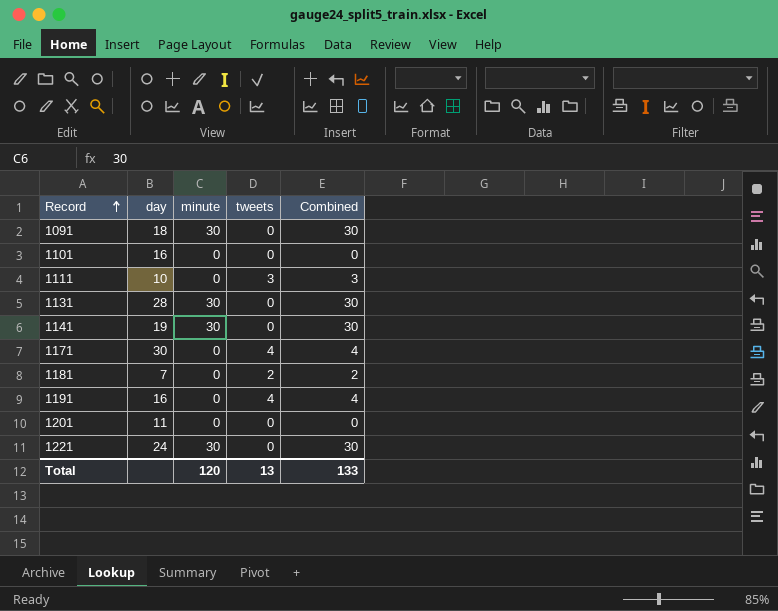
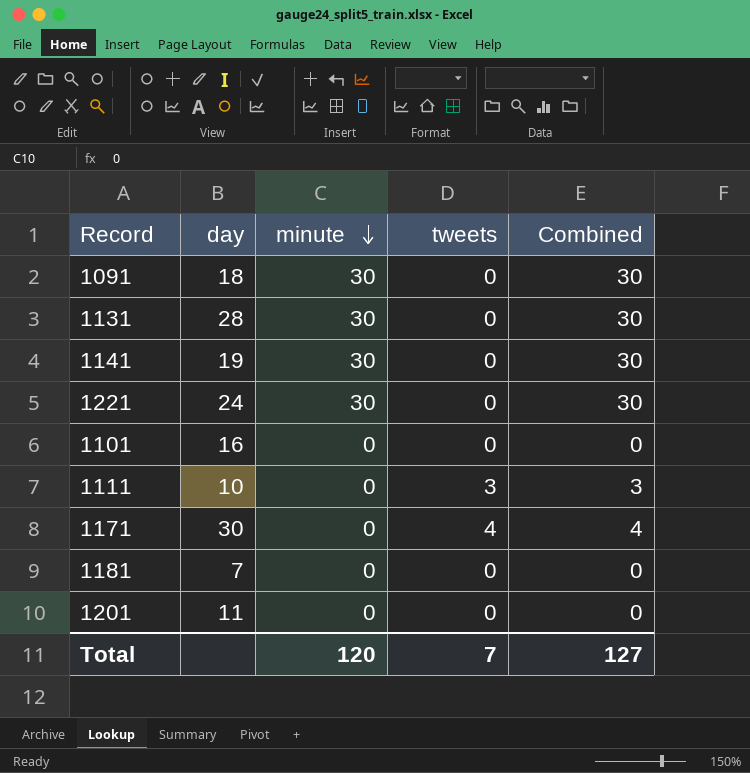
row order: Record ascending -> minute descending
row 1191: 16 | 0 | 4 | 4 -> none
1181 | tweets: 2 -> 0
1181 | Combined: 2 -> 0
Total | tweets: 13 -> 7
Total | Combined: 133 -> 127

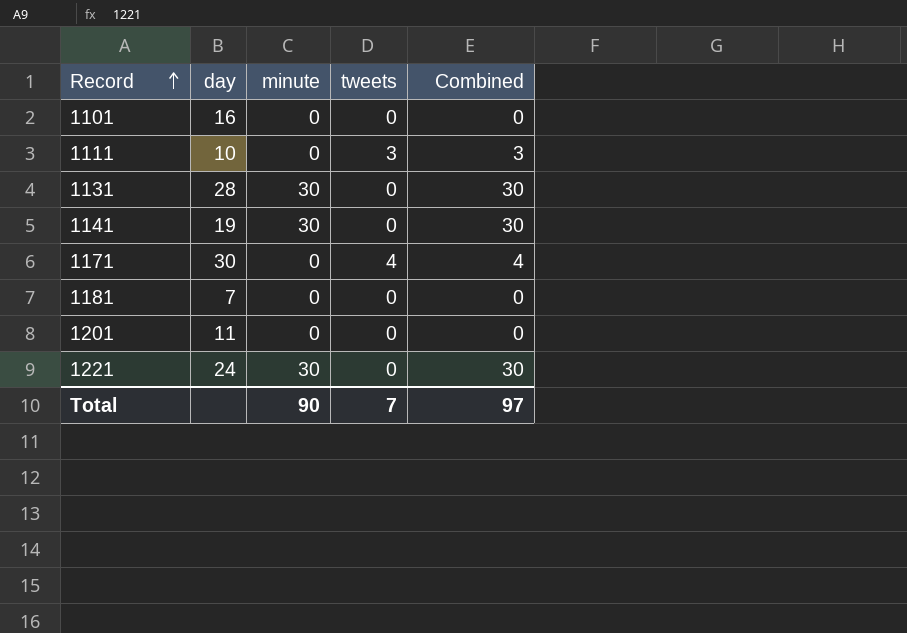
row order: minute descending -> Record ascending
row 1091: 18 | 30 | 0 | 30 -> none
Total | minute: 120 -> 90
Total | Combined: 127 -> 97

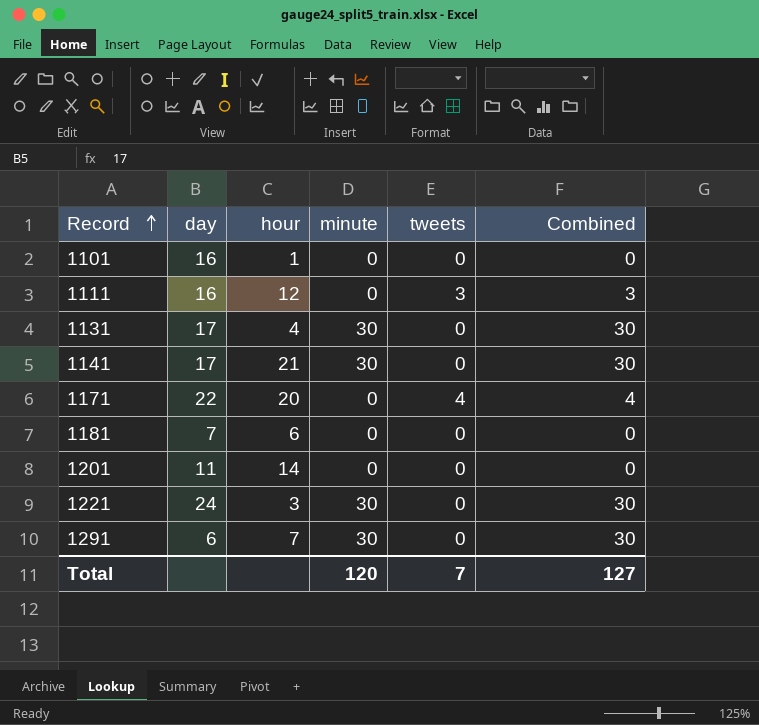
column hour | position: none -> 3
1111 | day: 10 -> 16
1131 | day: 28 -> 17
1141 | day: 19 -> 17
1171 | day: 30 -> 22
row 1291: none -> 6 | 7 | 30 | 0 | 30
Total | minute: 90 -> 120
Total | Combined: 97 -> 127

